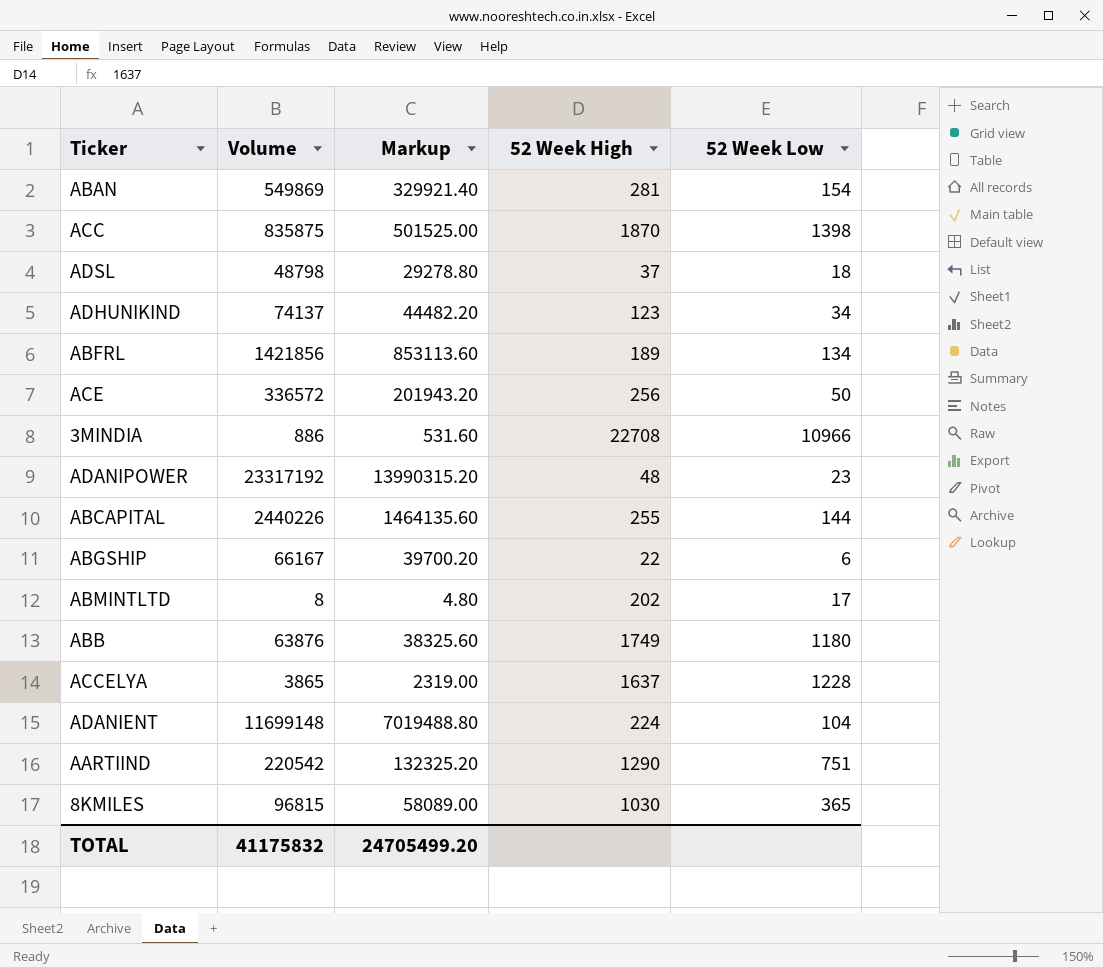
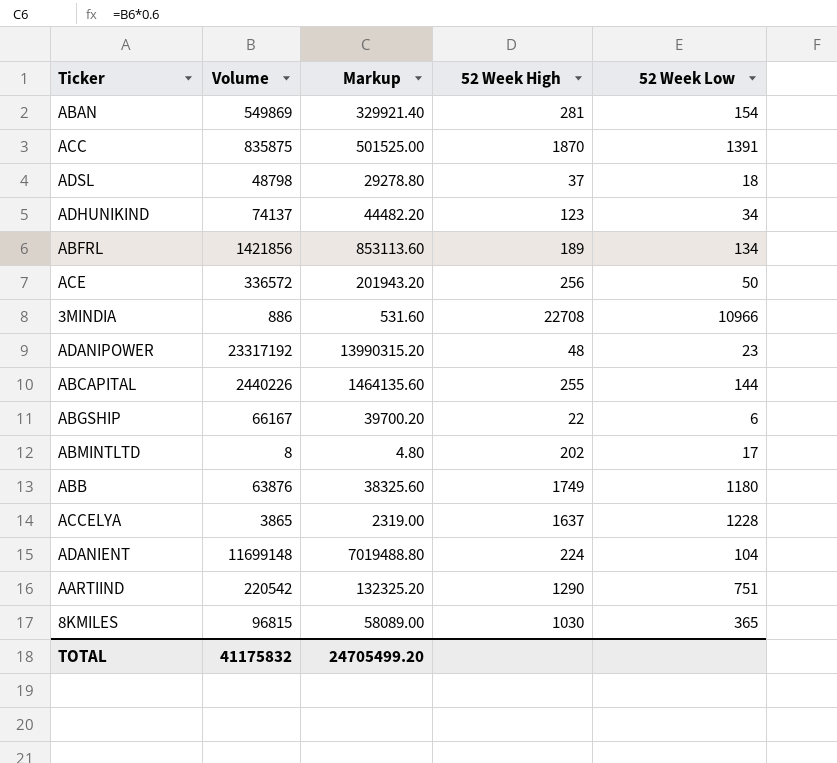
ACC | 52 Week Low: 1398 -> 1391

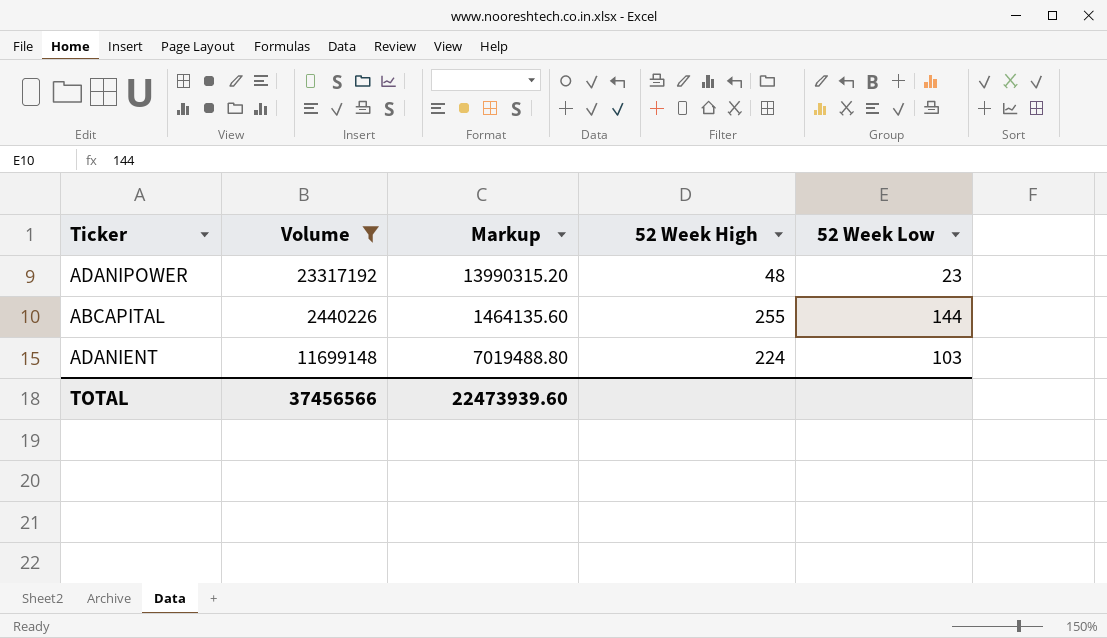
filter: none -> Volume >= 2440226
ADANIENT | 52 Week Low: 104 -> 103
TOTAL | Volume: 41175832 -> 37456566
TOTAL | Markup: 24705499.20 -> 22473939.60

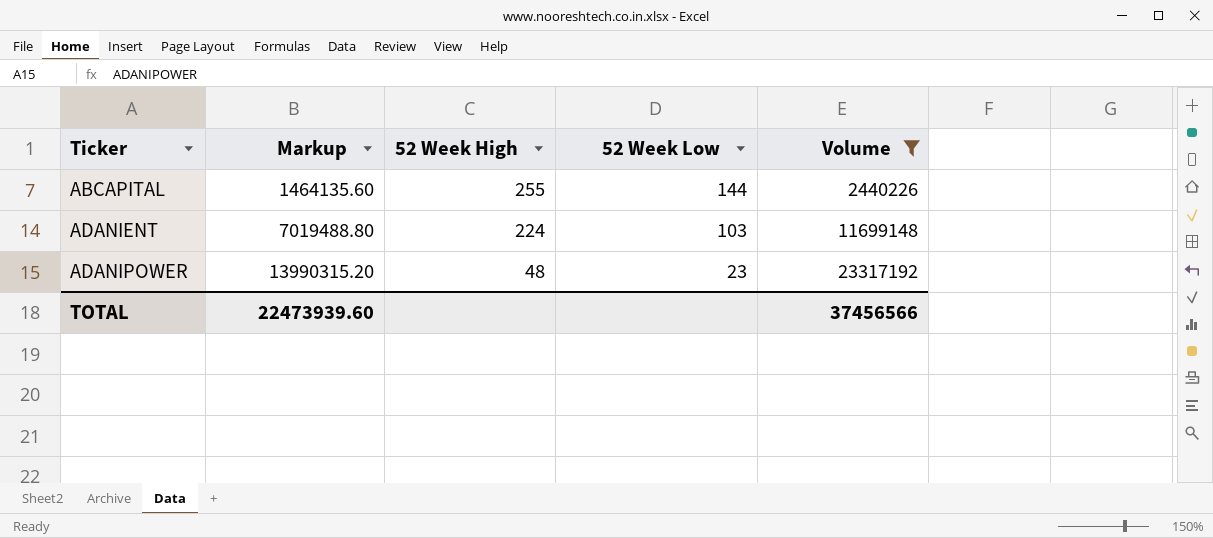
row order: none -> Ticker ascending
column Volume | position: 2 -> 5

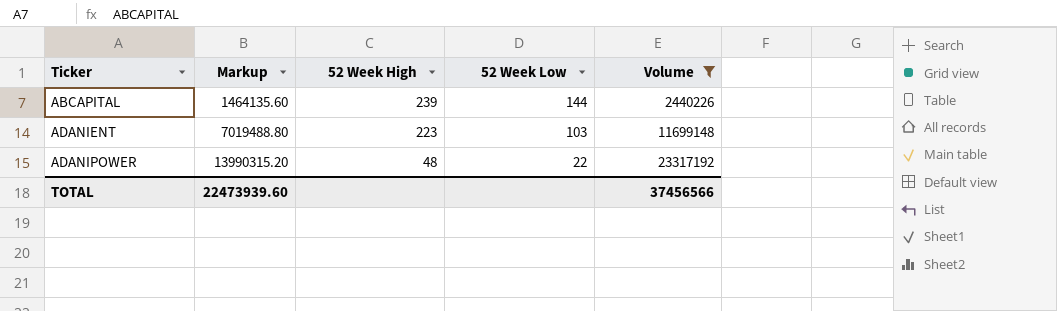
ABCAPITAL | 52 Week High: 255 -> 239
ADANIENT | 52 Week High: 224 -> 223
ADANIPOWER | 52 Week Low: 23 -> 22

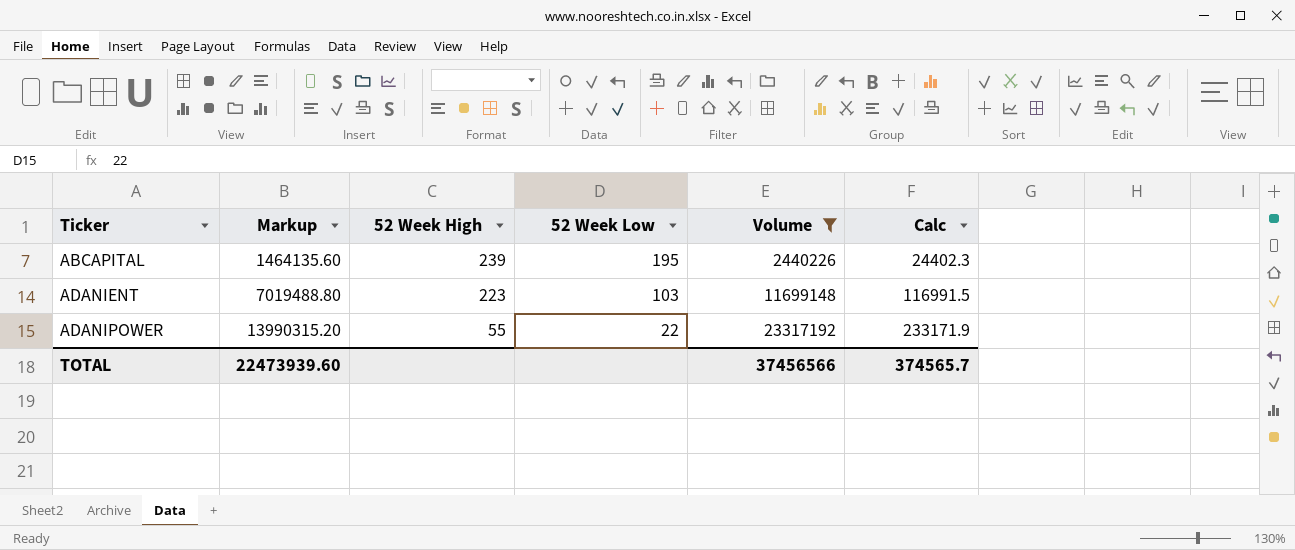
column Calc | formula: none -> [Volume] * 0.01
ABCAPITAL | 52 Week Low: 144 -> 195
ADANIPOWER | 52 Week High: 48 -> 55

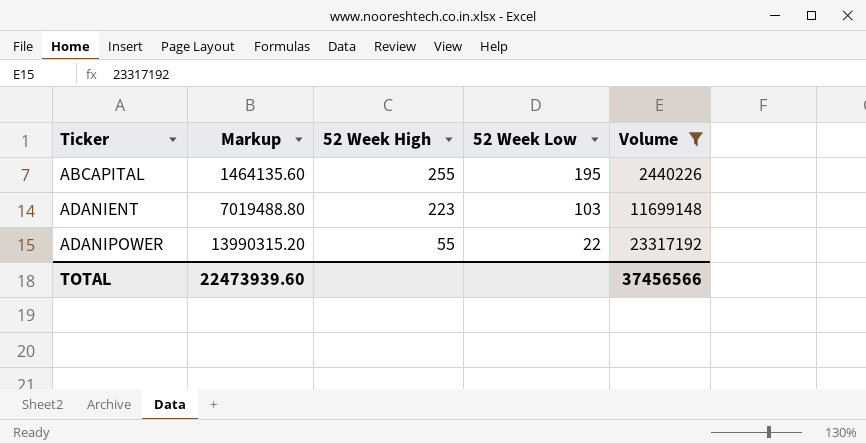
column Calc | formula: [Volume] * 0.01 -> none
ABCAPITAL | 52 Week High: 239 -> 255

